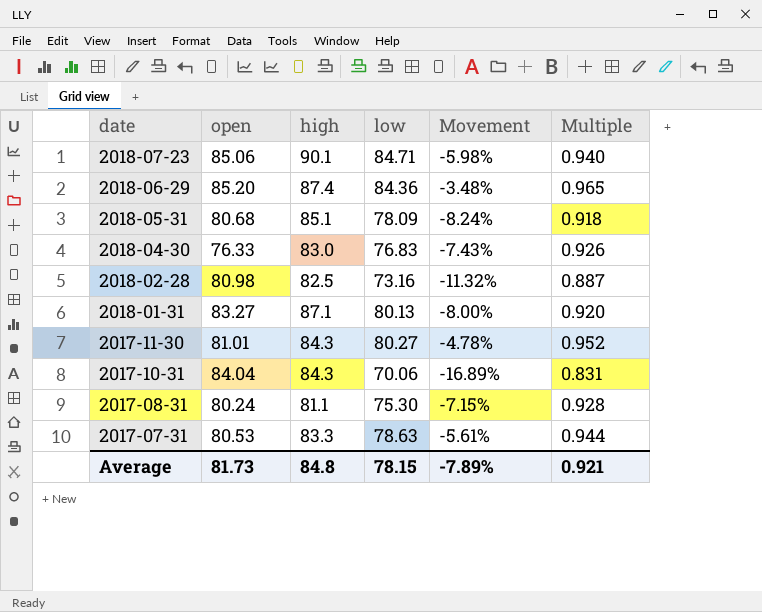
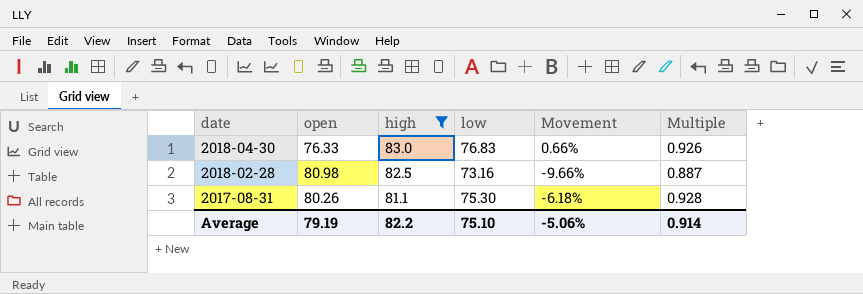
filter: none -> high <= 83.0
column Movement | formula: ([low] - [high]) / [high] -> ([low] - [open]) / [open]
2017-08-31 | open: 80.24 -> 80.26
Average | open: 81.73 -> 79.19
Average | high: 84.8 -> 82.2
Average | low: 78.15 -> 75.10
Average | Movement: -7.89% -> -5.06%
Average | Multiple: 0.921 -> 0.914

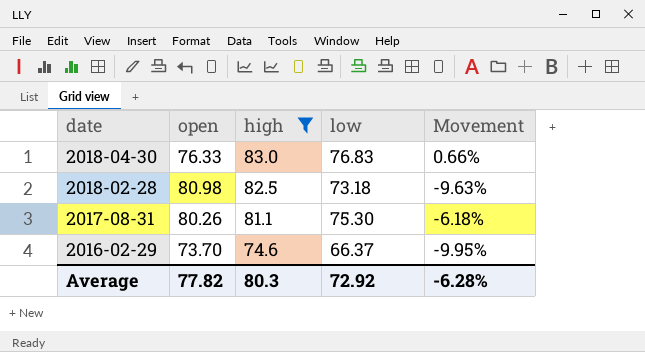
column Multiple | formula: [low] / [high] -> none
2018-02-28 | low: 73.16 -> 73.18
2018-02-28 | Movement: -9.66% -> -9.63%
row 2016-02-29: none -> 73.70 | 74.6 | 66.37 | -9.95%
Average | open: 79.19 -> 77.82
Average | high: 82.2 -> 80.3
Average | low: 75.10 -> 72.92
Average | Movement: -5.06% -> -6.28%

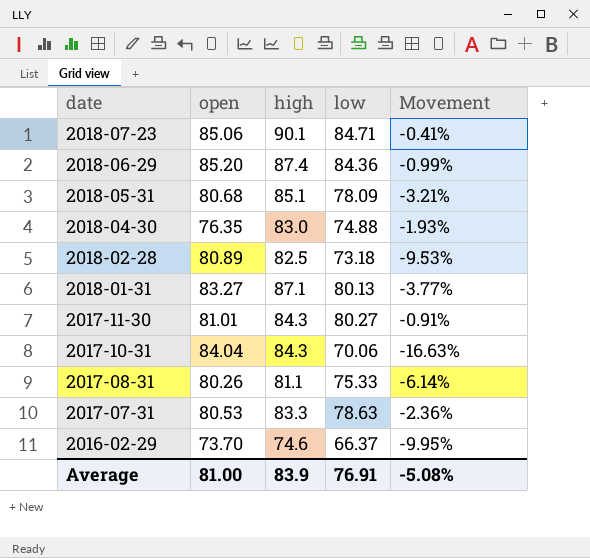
filter: high <= 83.0 -> none
2018-04-30 | open: 76.33 -> 76.35
2018-04-30 | low: 76.83 -> 74.88
2018-04-30 | Movement: 0.66% -> -1.93%
2018-02-28 | open: 80.98 -> 80.89
2018-02-28 | Movement: -9.63% -> -9.53%
2017-08-31 | low: 75.30 -> 75.33
2017-08-31 | Movement: -6.18% -> -6.14%
Average | open: 77.82 -> 81.00
Average | high: 80.3 -> 83.9
Average | low: 72.92 -> 76.91
Average | Movement: -6.28% -> -5.08%

